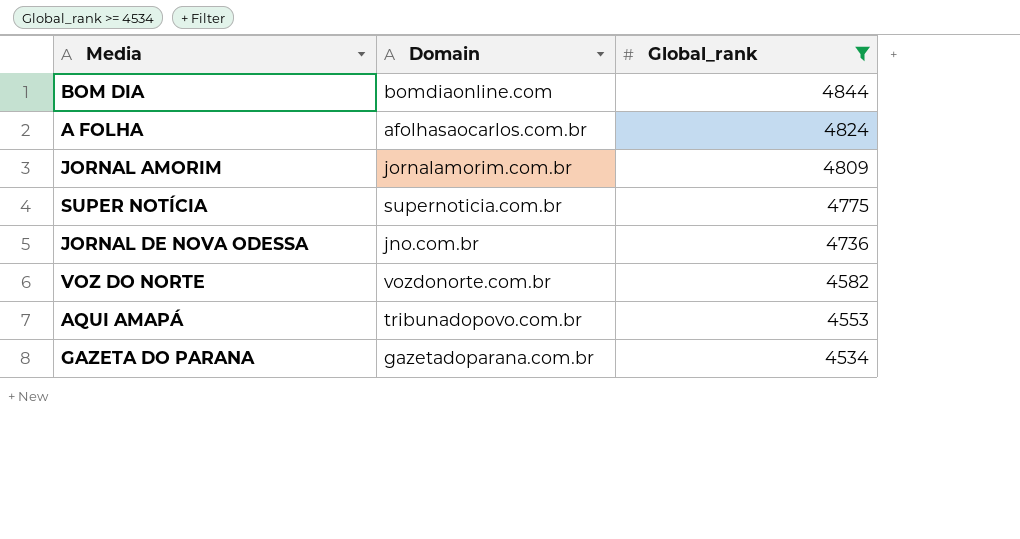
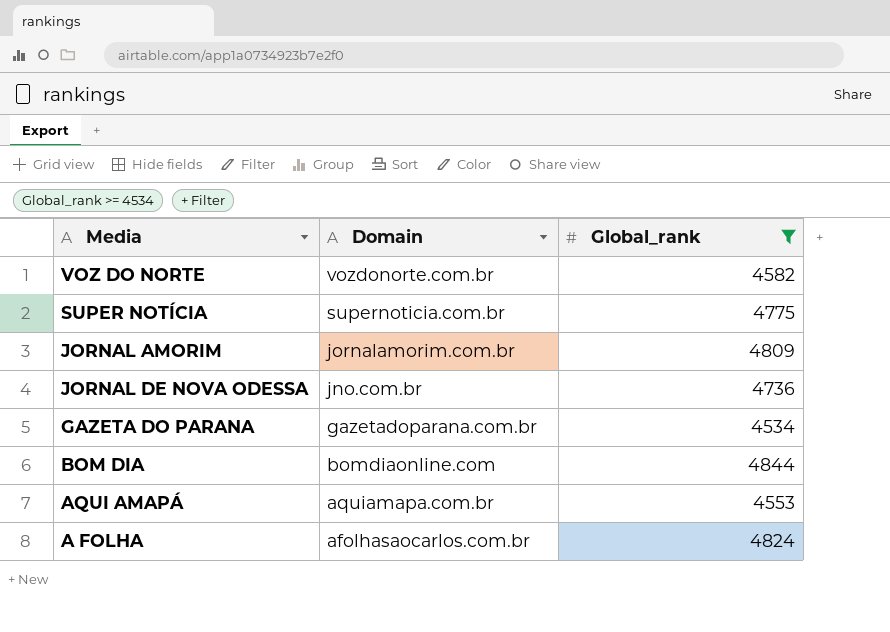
row order: Global_rank descending -> Domain descending
AQUI AMAPÁ | Domain: tribunadopovo.com.br -> aquiamapa.com.br

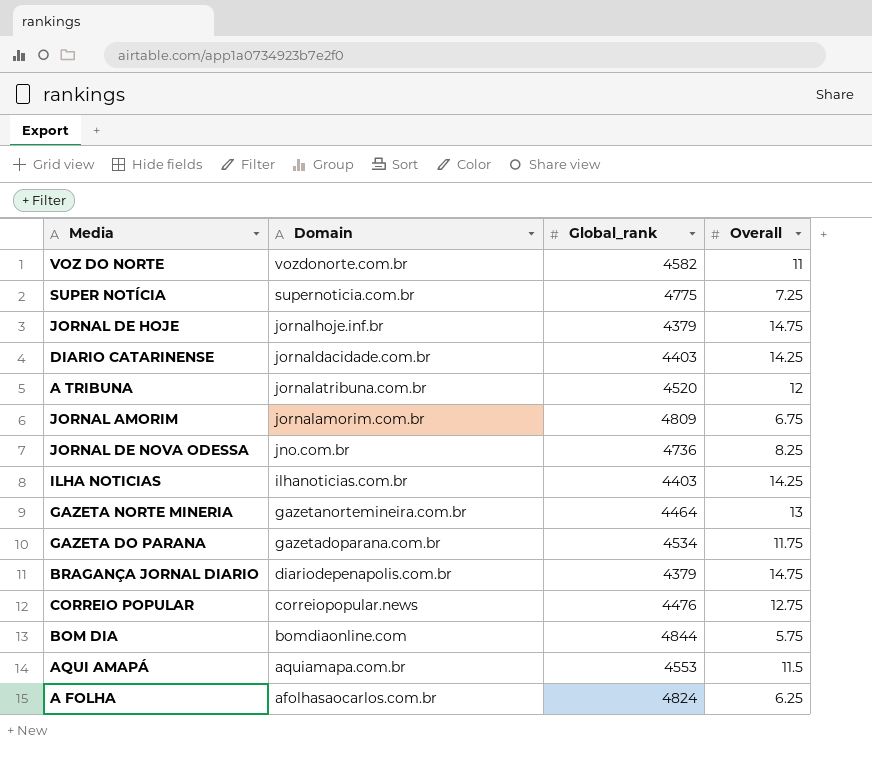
filter: Global_rank >= 4534 -> none
column Overall | position: none -> 4

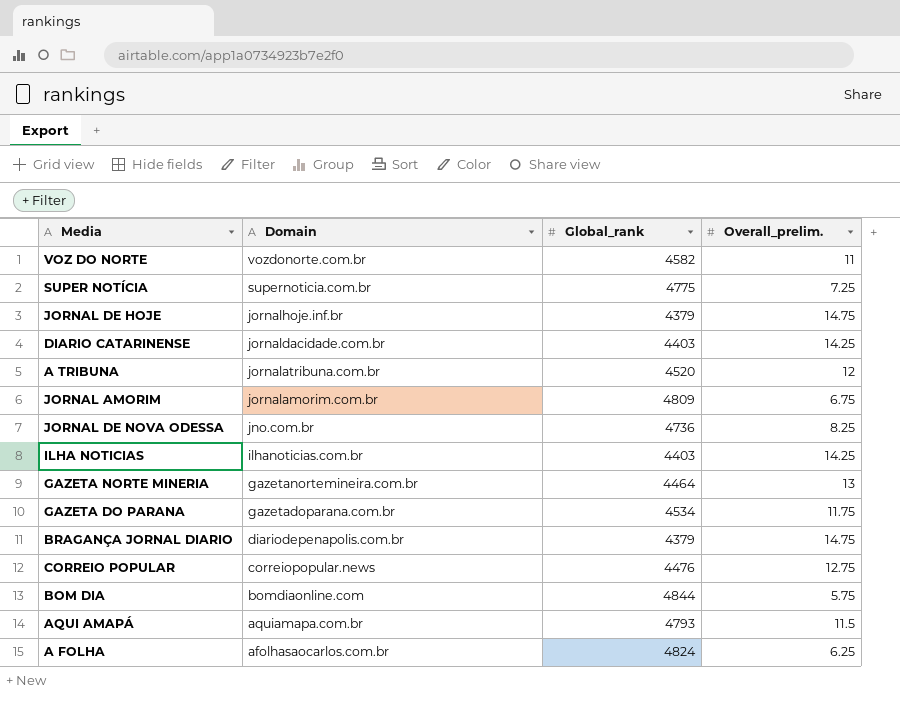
column name: Overall -> Overall_prelim.
AQUI AMAPÁ | Global_rank: 4553 -> 4793

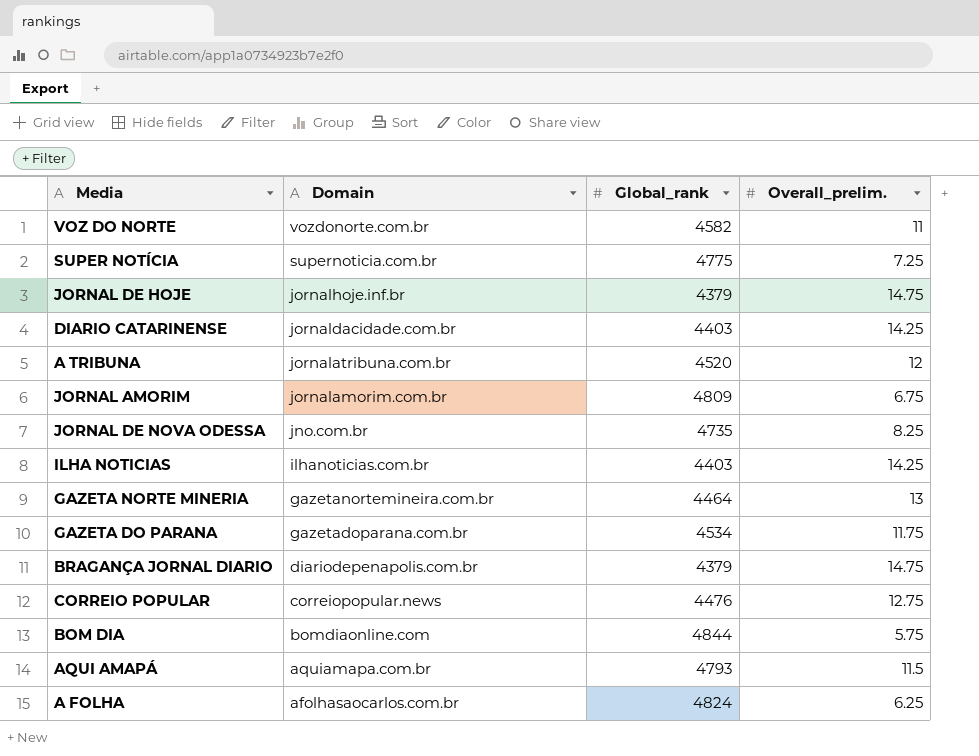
JORNAL DE NOVA ODESSA | Global_rank: 4736 -> 4735

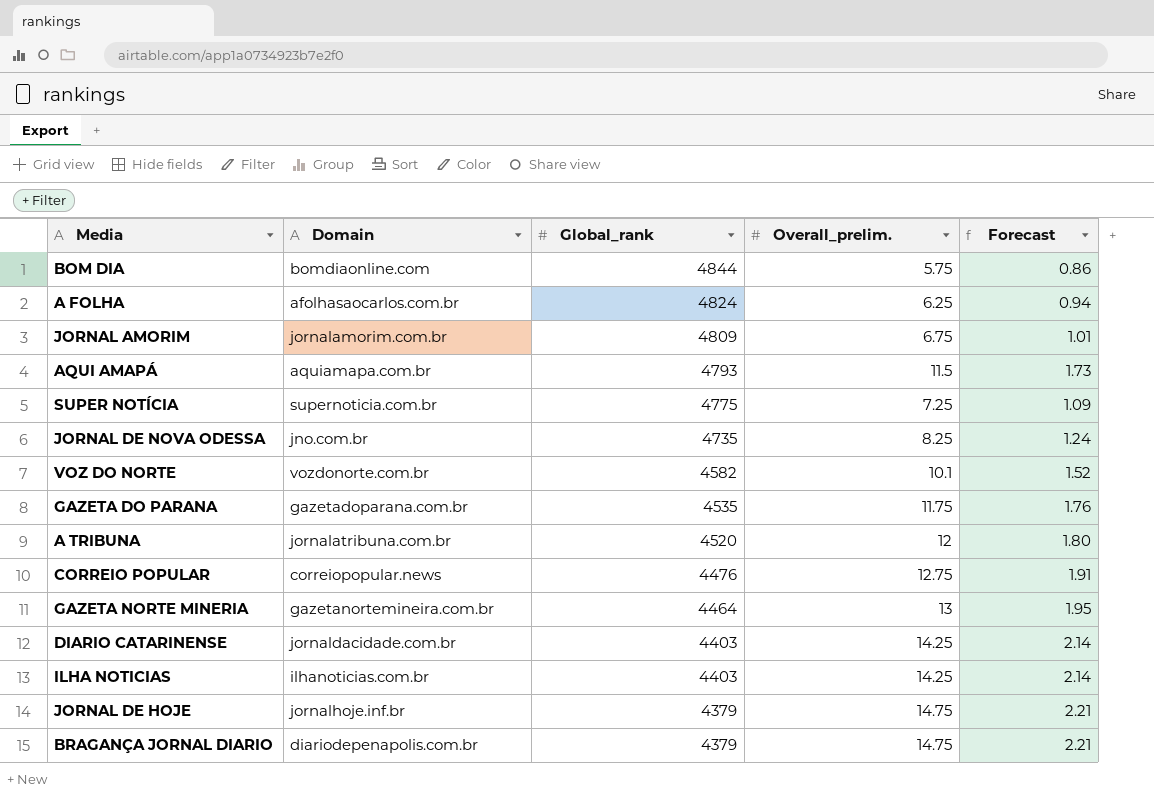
row order: Domain descending -> Global_rank descending
column Forecast | formula: none -> [Overall_prelim.] * 0.15
VOZ DO NORTE | Overall_prelim.: 11 -> 10.1
GAZETA DO PARANA | Global_rank: 4534 -> 4535

